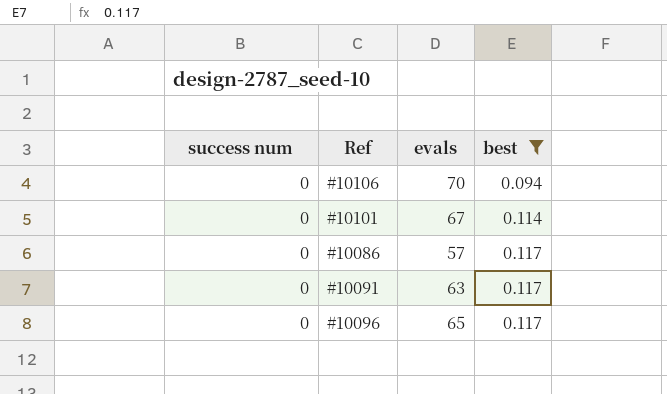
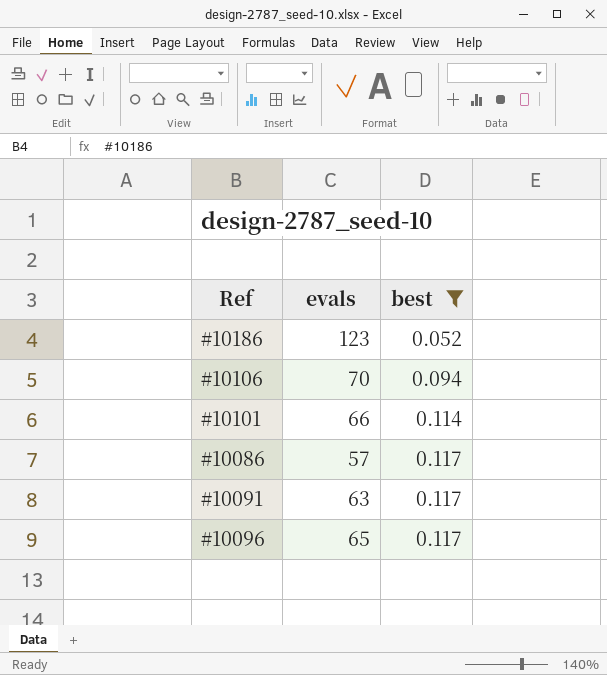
column success num | position: 1 -> none
row #10186: none -> 123 | 0.052
#10101 | evals: 67 -> 66

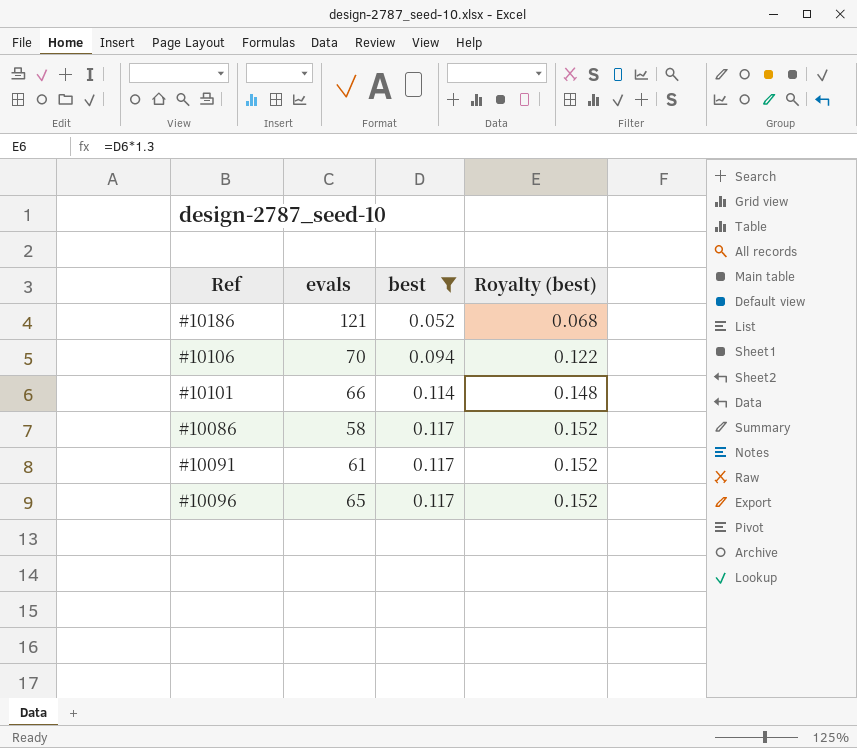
column Royalty (best) | formula: none -> [best] * 1.3
#10186 | evals: 123 -> 121
#10086 | evals: 57 -> 58
#10091 | evals: 63 -> 61

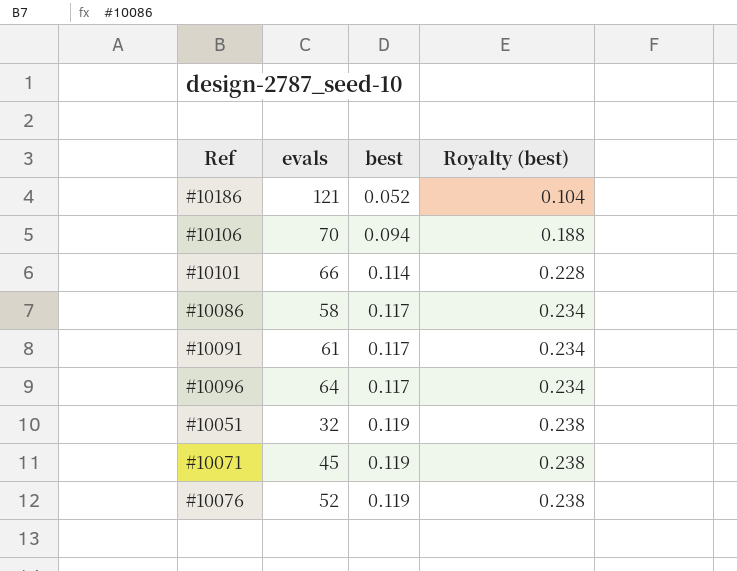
filter: best != 0.119 -> none
column Royalty (best) | formula: [best] * 1.3 -> [best] * 2
#10096 | evals: 65 -> 64

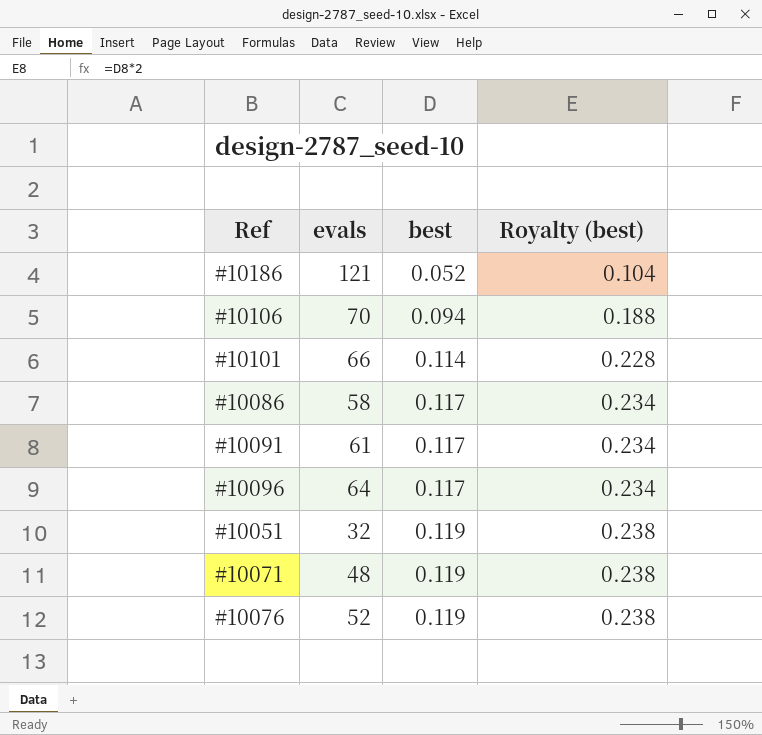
#10071 | evals: 45 -> 48

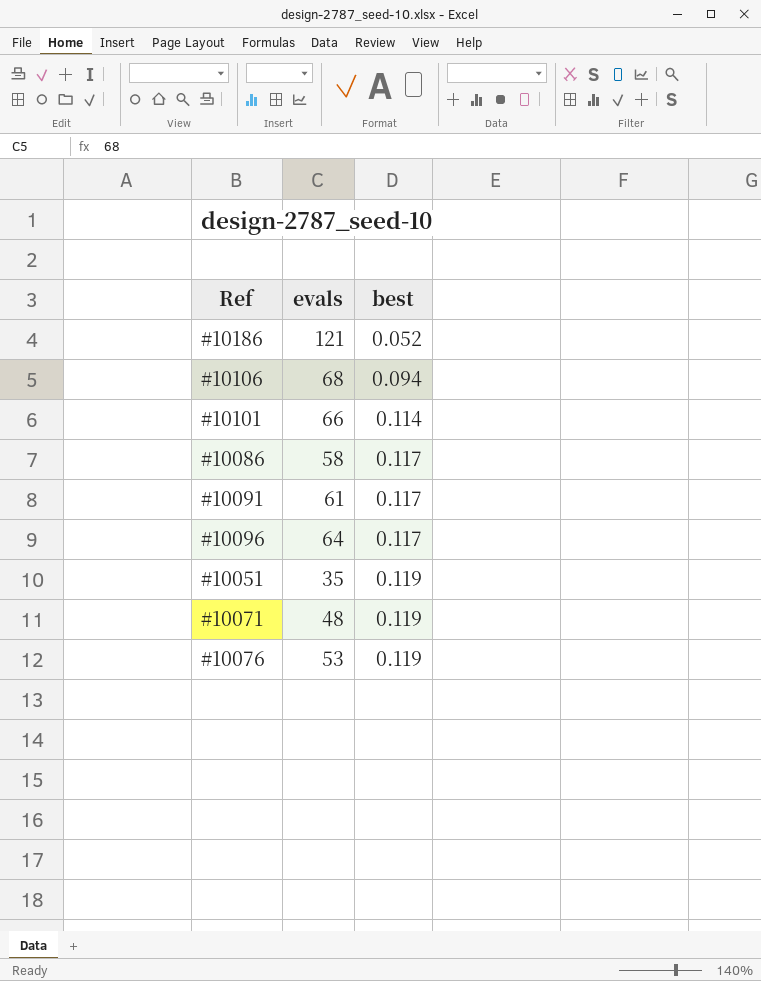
column Royalty (best) | formula: [best] * 2 -> none
#10106 | evals: 70 -> 68
#10051 | evals: 32 -> 35
#10076 | evals: 52 -> 53

